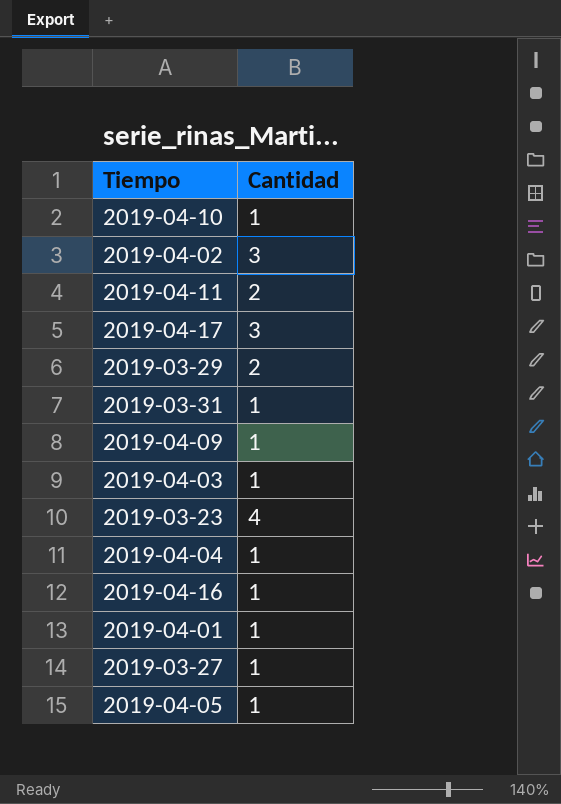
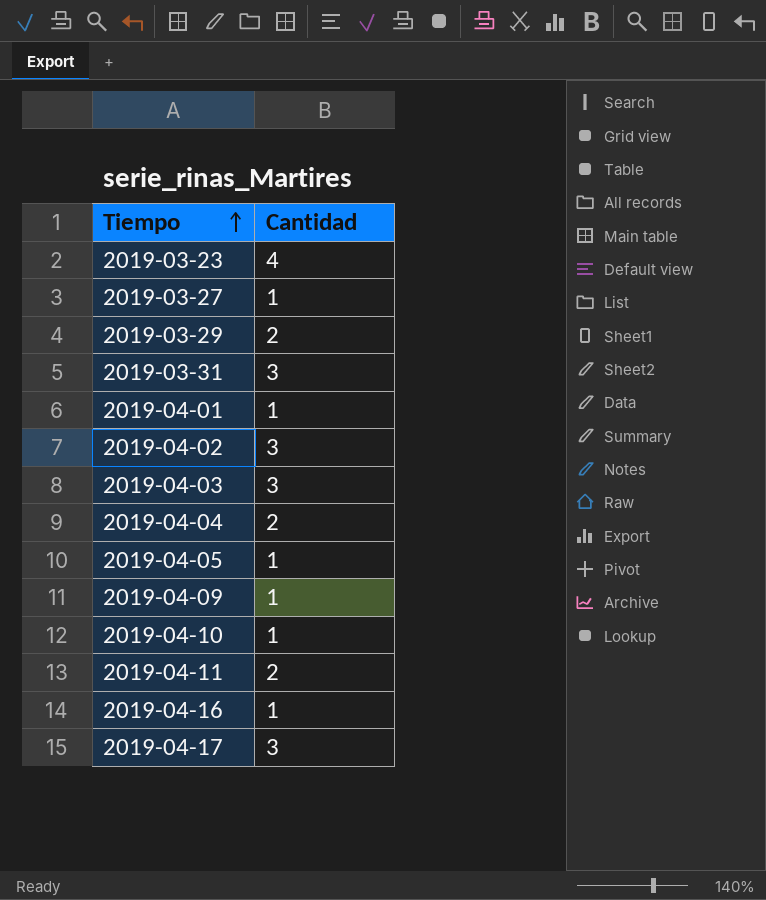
row order: none -> Tiempo ascending
2019-03-31 | Cantidad: 1 -> 3
2019-04-03 | Cantidad: 1 -> 3
2019-04-04 | Cantidad: 1 -> 2

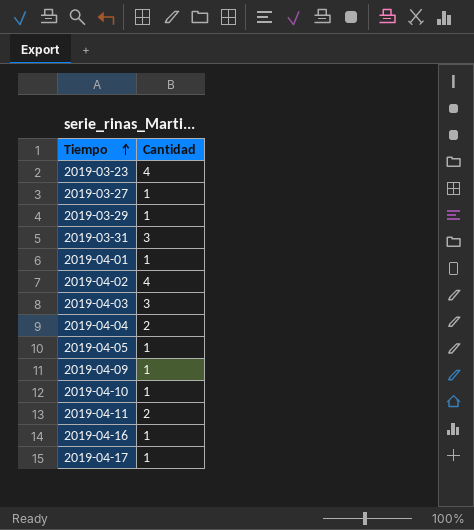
2019-03-29 | Cantidad: 2 -> 1
2019-04-02 | Cantidad: 3 -> 4
2019-04-17 | Cantidad: 3 -> 1

